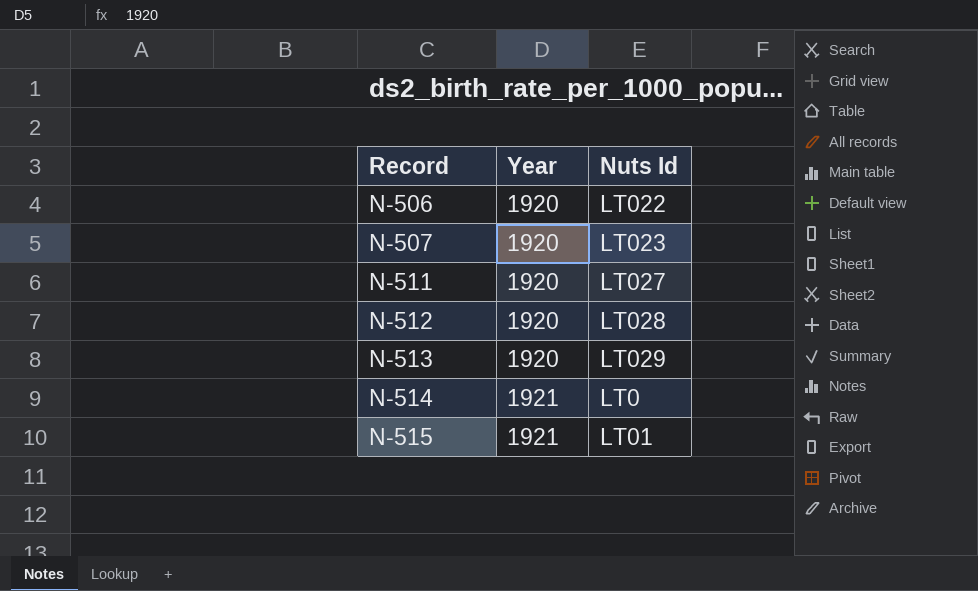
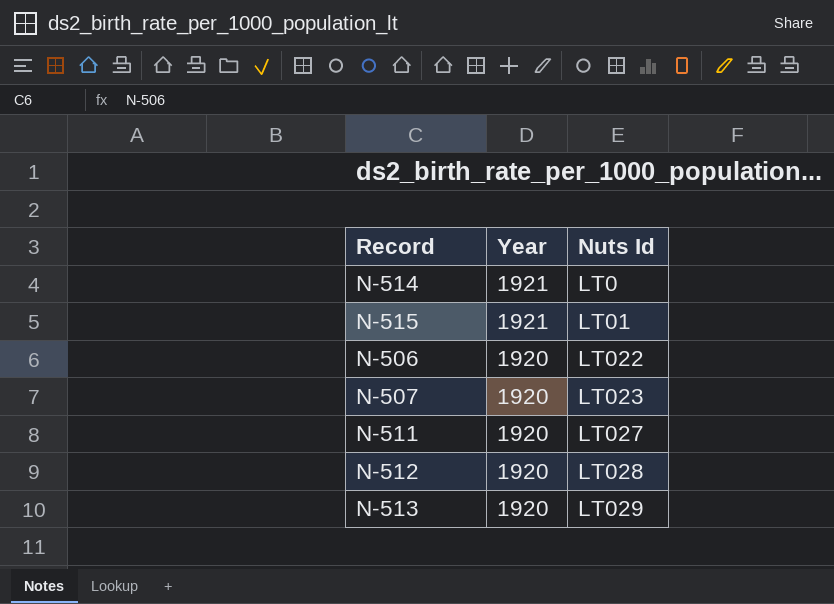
row order: Record ascending -> Year descending

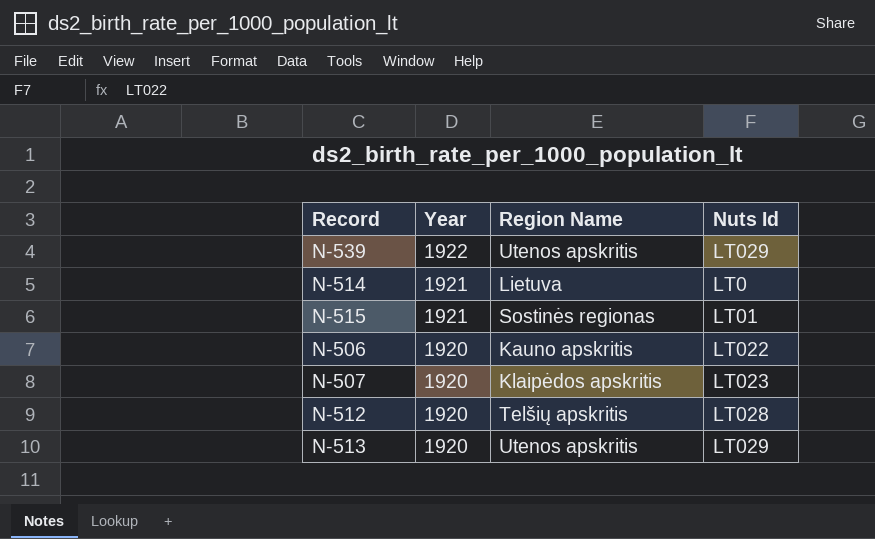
column Region Name | position: none -> 3
row N-511: 1920 | LT027 -> none
row N-539: none -> 1922 | Utenos apskritis | LT029

